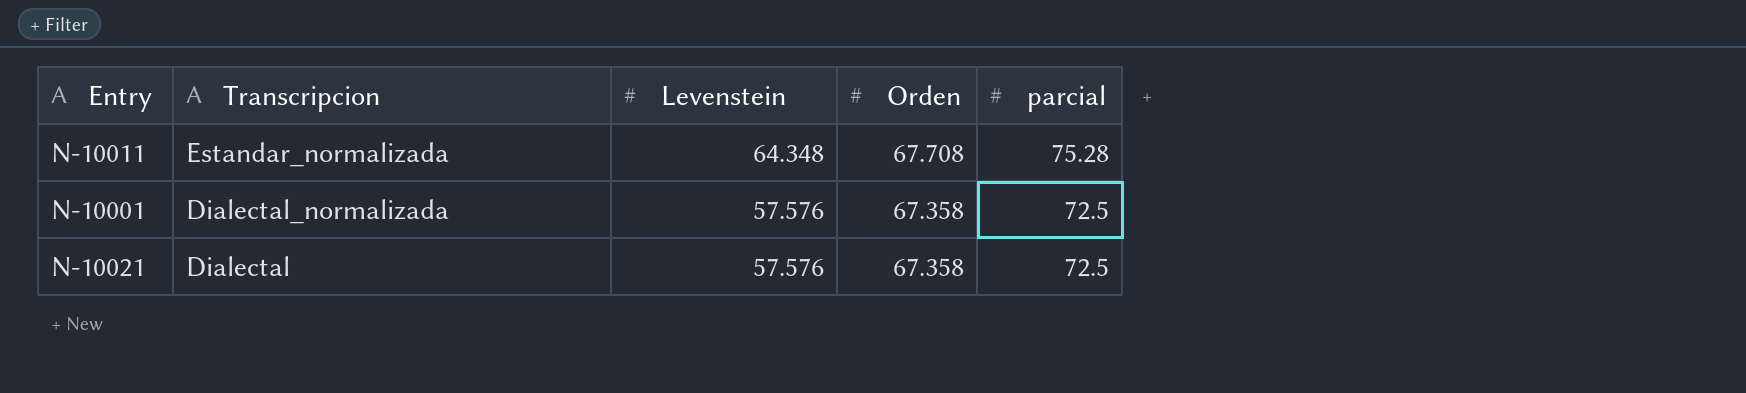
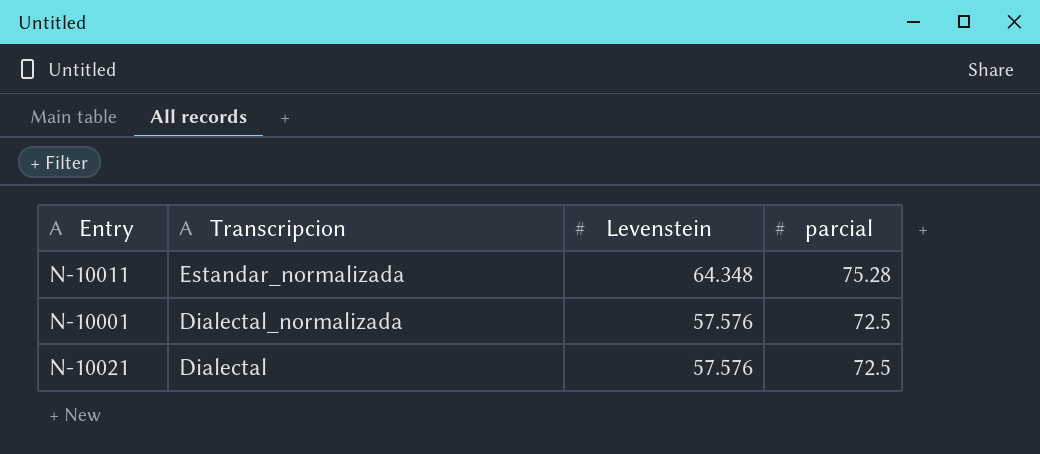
column Orden | position: 4 -> none

